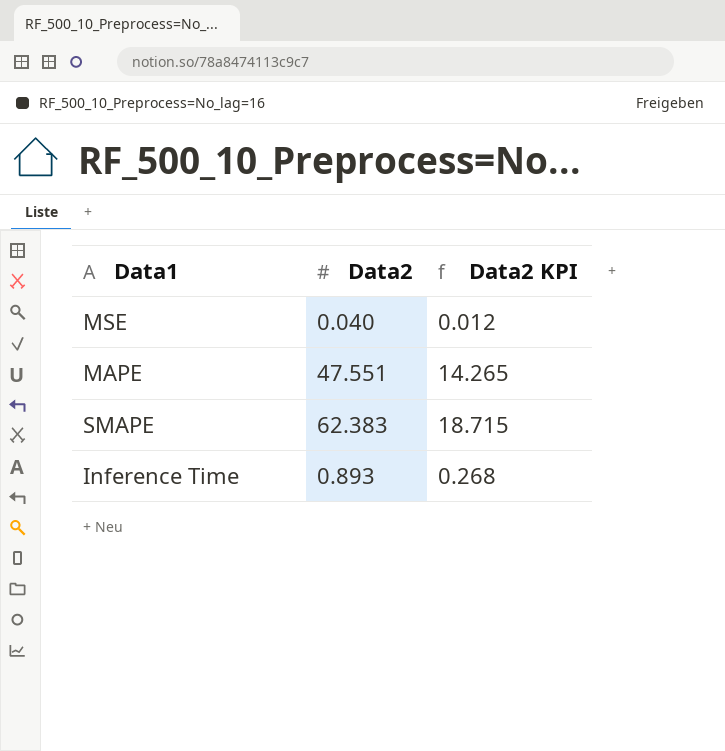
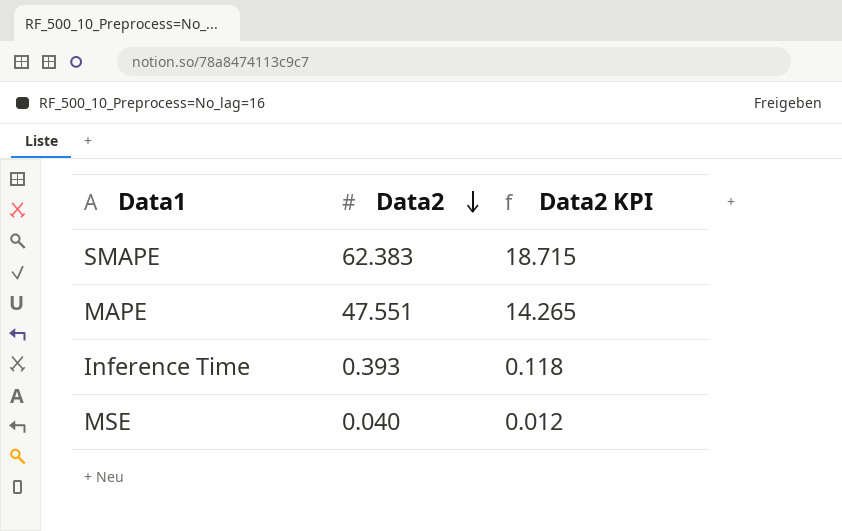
row order: none -> Data2 descending
Inference Time | Data2: 0.893 -> 0.393
Inference Time | Data2 KPI: 0.268 -> 0.118

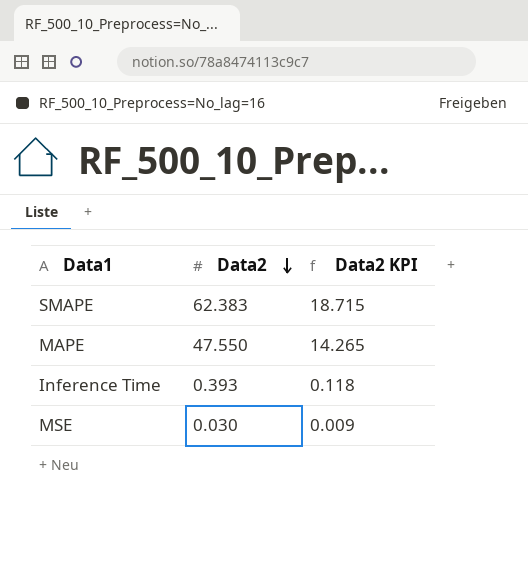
MAPE | Data2: 47.551 -> 47.550
MSE | Data2: 0.040 -> 0.030
MSE | Data2 KPI: 0.012 -> 0.009

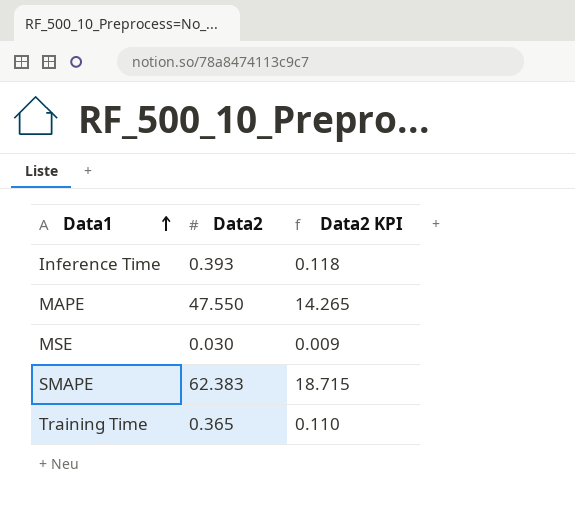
row order: Data2 descending -> Data1 ascending
row Training Time: none -> 0.365 | 0.110

